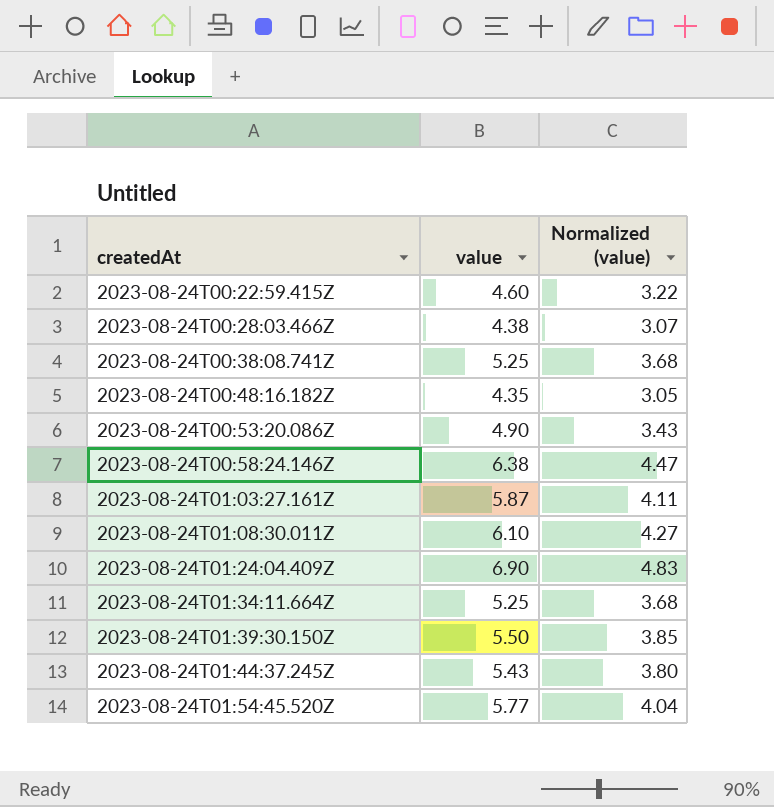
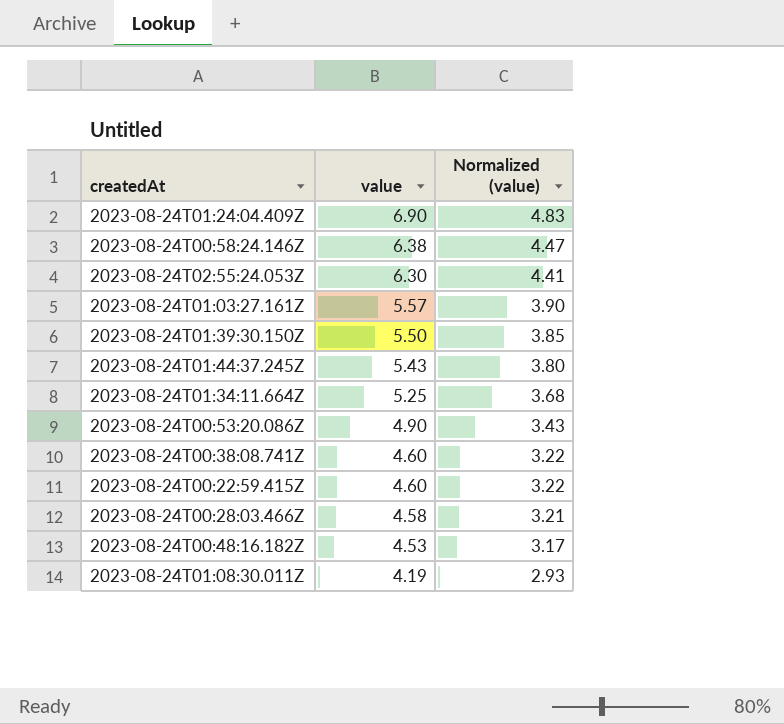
row order: createdAt ascending -> value descending
row 2023-08-24T01:54:45.520Z: 5.77 | 4.04 -> none
row 2023-08-24T02:55:24.053Z: none -> 6.30 | 4.41
2023-08-24T01:03:27.161Z | value: 5.87 -> 5.57
2023-08-24T01:03:27.161Z | Normalized (value): 4.11 -> 3.90
2023-08-24T00:38:08.741Z | value: 5.25 -> 4.60
2023-08-24T00:38:08.741Z | Normalized (value): 3.68 -> 3.22
2023-08-24T00:28:03.466Z | value: 4.38 -> 4.58
2023-08-24T00:28:03.466Z | Normalized (value): 3.07 -> 3.21
2023-08-24T00:48:16.182Z | value: 4.35 -> 4.53
2023-08-24T00:48:16.182Z | Normalized (value): 3.05 -> 3.17
2023-08-24T01:08:30.011Z | value: 6.10 -> 4.19
2023-08-24T01:08:30.011Z | Normalized (value): 4.27 -> 2.93

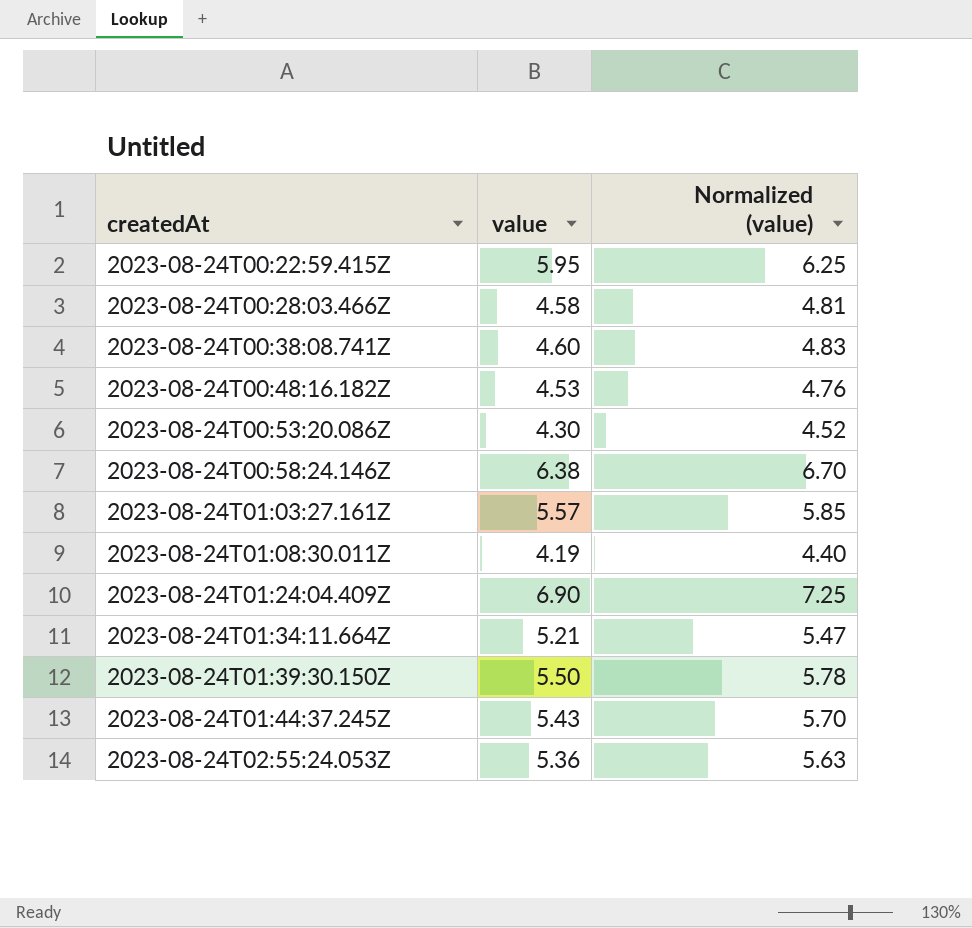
row order: value descending -> createdAt ascending
column Normalized (value) | formula: [value] * 0.7 -> [value] * 1.05
2023-08-24T00:22:59.415Z | value: 4.60 -> 5.95
2023-08-24T00:53:20.086Z | value: 4.90 -> 4.30
2023-08-24T01:34:11.664Z | value: 5.25 -> 5.21
2023-08-24T02:55:24.053Z | value: 6.30 -> 5.36

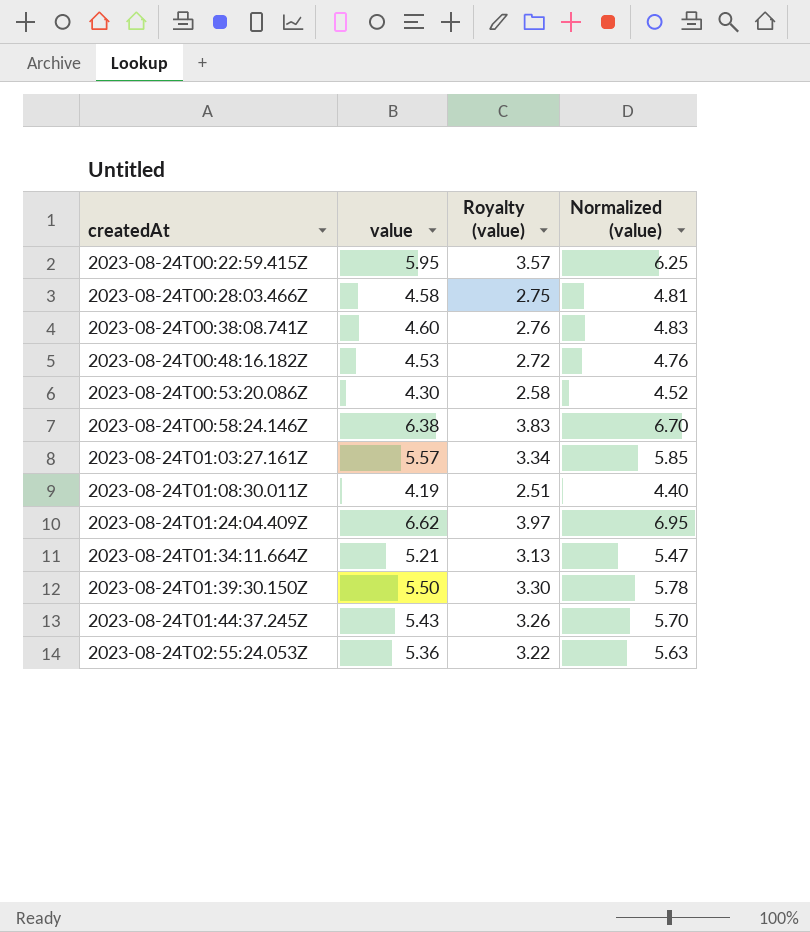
column Royalty (value) | formula: none -> [value] * 0.6
2023-08-24T01:24:04.409Z | value: 6.90 -> 6.62
2023-08-24T01:24:04.409Z | Normalized (value): 7.25 -> 6.95

